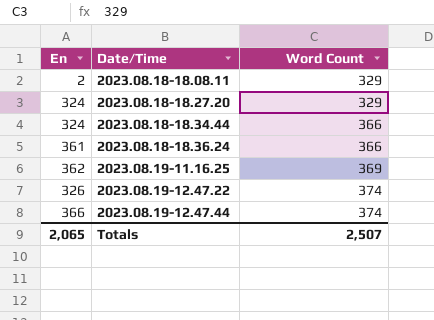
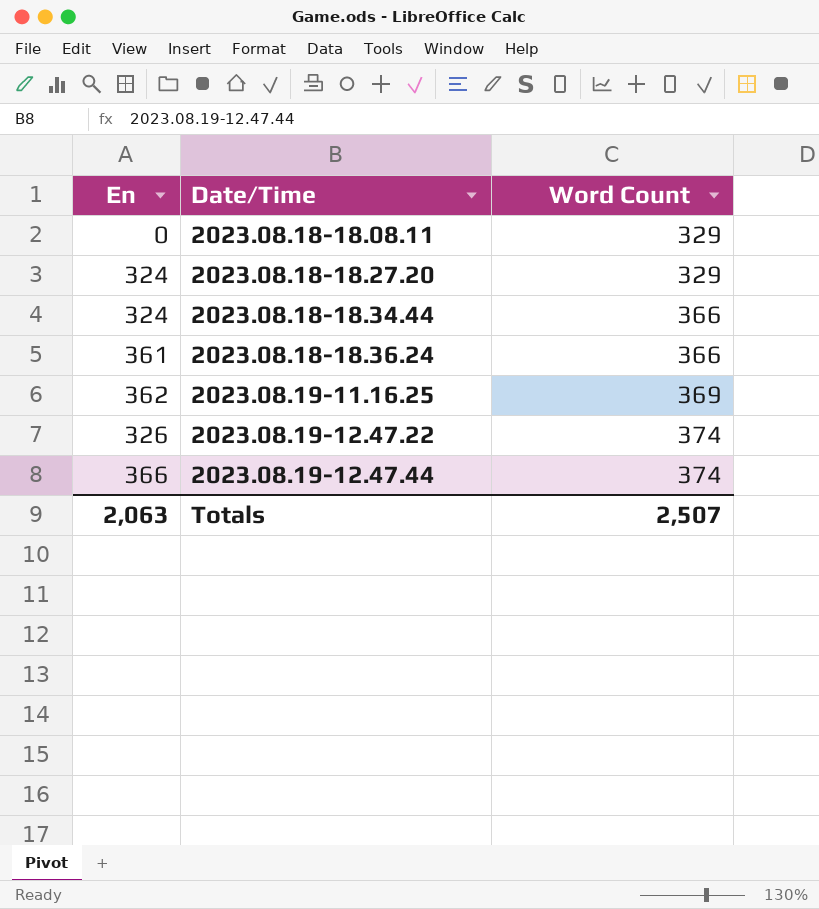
2023.08.18-18.08.11 | En: 2 -> 0
Totals | En: 2,065 -> 2,063

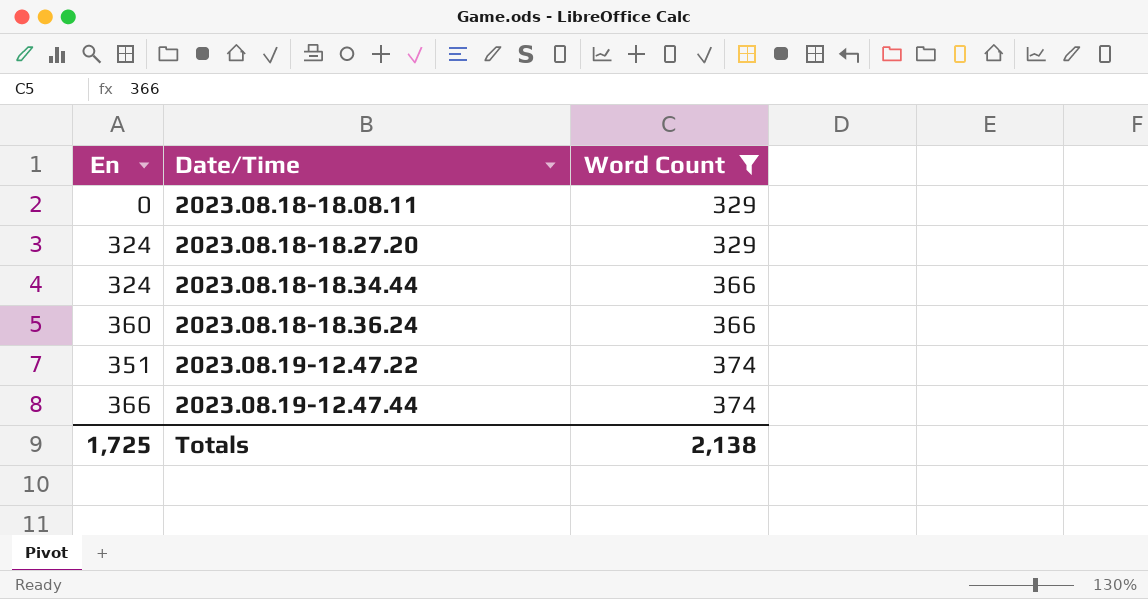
filter: none -> Word Count != 369
2023.08.18-18.36.24 | En: 361 -> 360
2023.08.19-12.47.22 | En: 326 -> 351
Totals | En: 2,063 -> 1,725
Totals | Word Count: 2,507 -> 2,138

